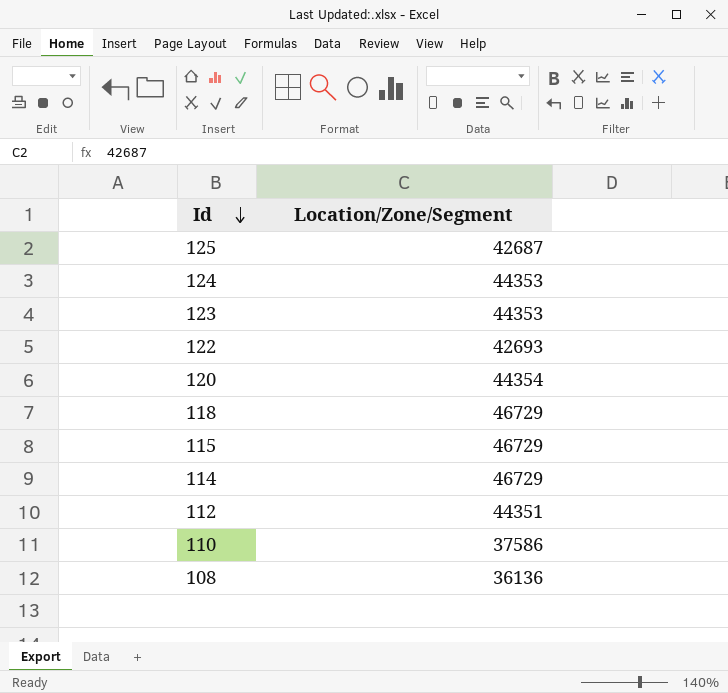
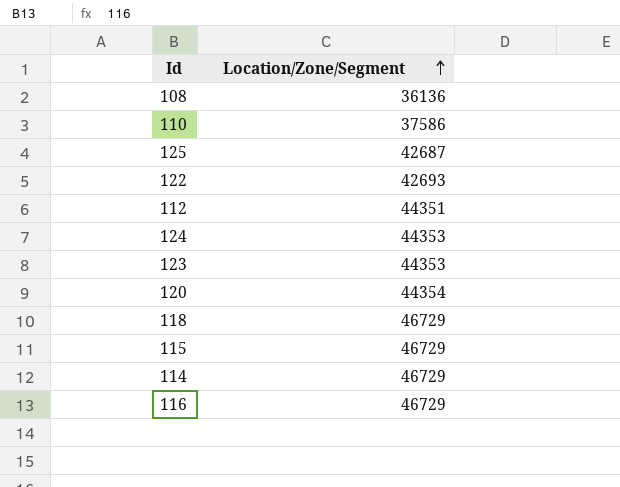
row order: Id descending -> Location/Zone/Segment ascending
row 116: none -> 46729

